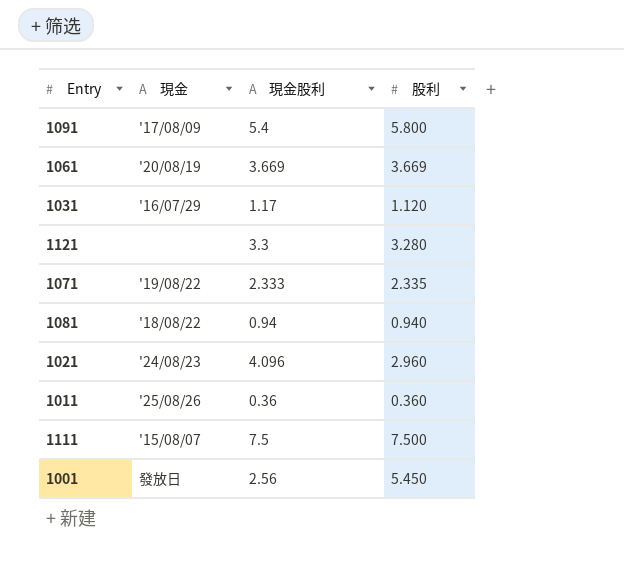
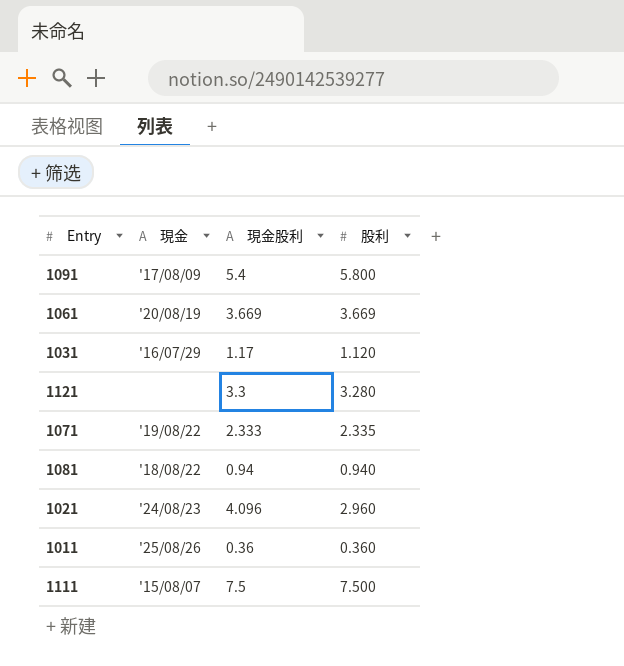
row 1001: 發放日 | 2.56 | 5.450 -> none

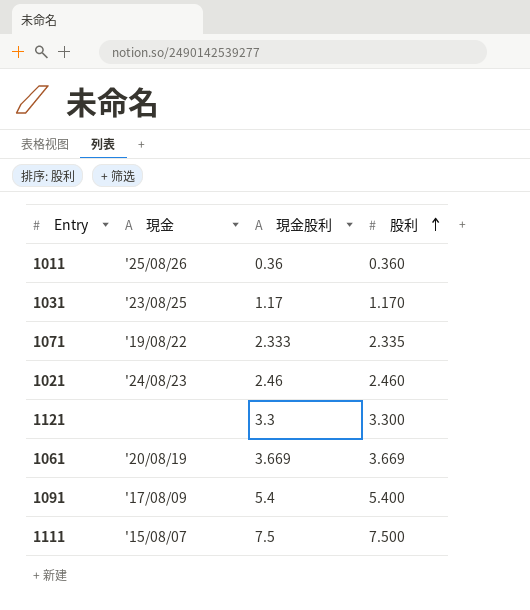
row order: none -> 股利 ascending
row 1081: '18/08/22 | 0.94 | 0.940 -> none
1031 | 現金: '16/07/29 -> '23/08/25
1031 | 股利: 1.120 -> 1.170
1021 | 現金股利: 4.096 -> 2.46
1021 | 股利: 2.960 -> 2.460
1121 | 股利: 3.280 -> 3.300
1091 | 股利: 5.800 -> 5.400

